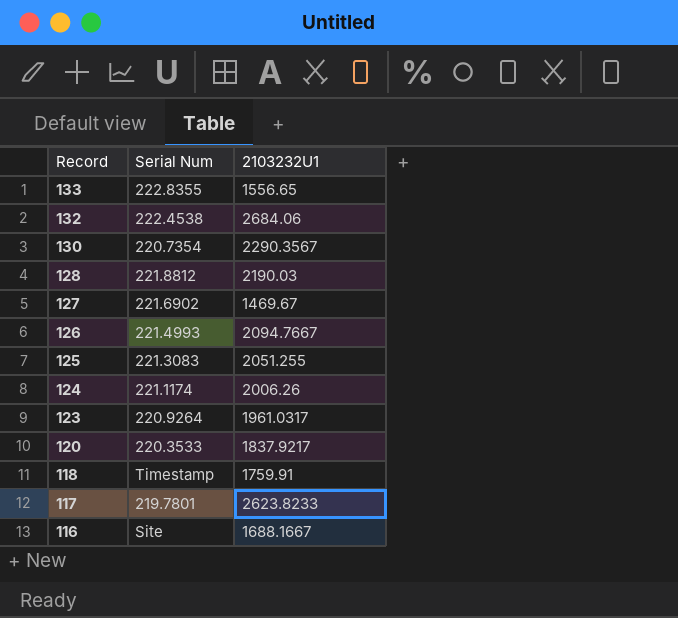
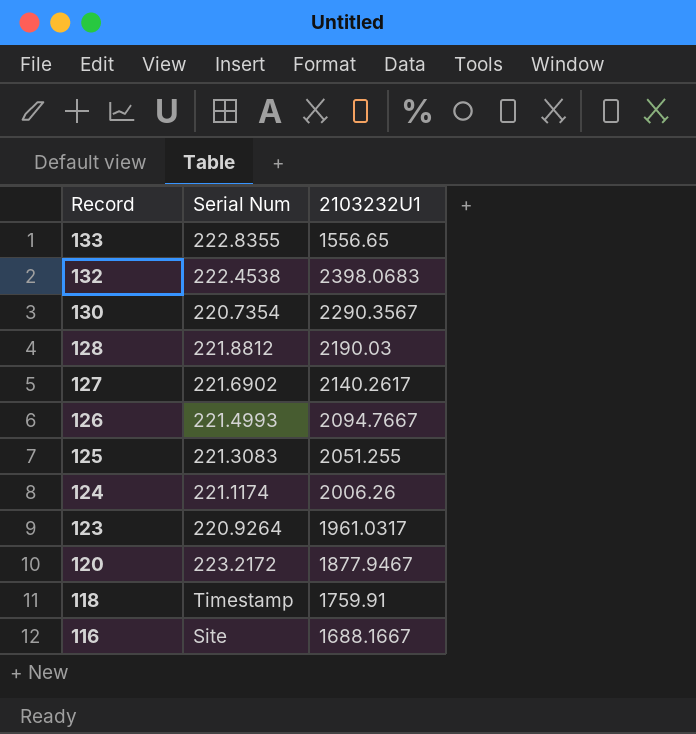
row 117: 219.7801 | 2623.8233 -> none
132 | 2103232U1: 2684.06 -> 2398.0683
127 | 2103232U1: 1469.67 -> 2140.2617
120 | Serial Num: 220.3533 -> 223.2172
120 | 2103232U1: 1837.9217 -> 1877.9467

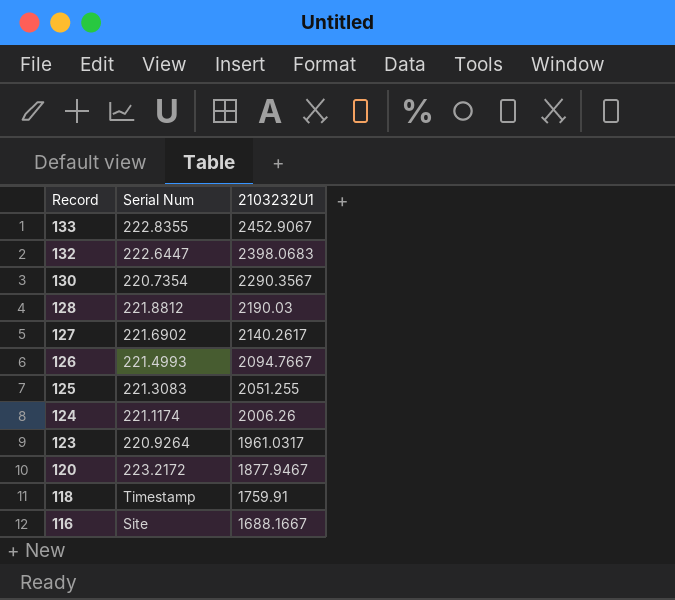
133 | 2103232U1: 1556.65 -> 2452.9067
132 | Serial Num: 222.4538 -> 222.6447

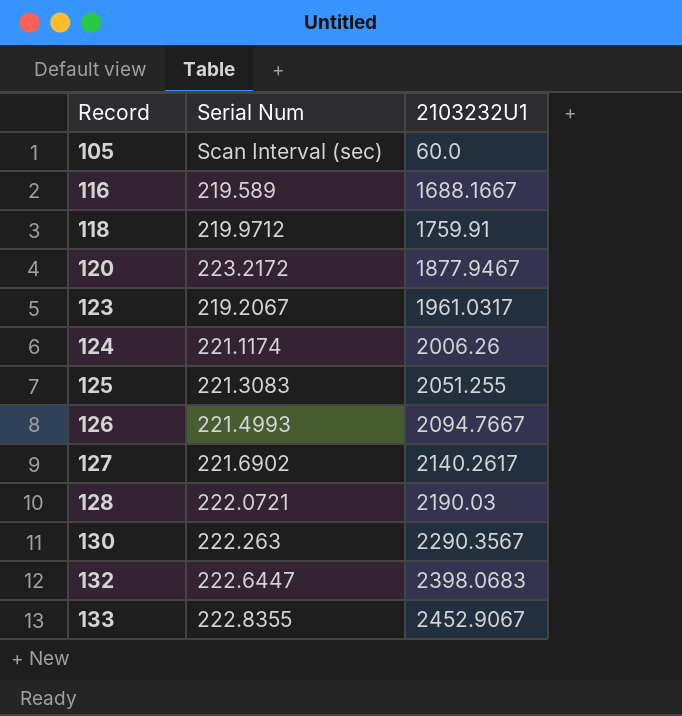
row order: Record descending -> Record ascending
row 105: none -> Scan Interval (sec) | 60.0
116 | Serial Num: Site -> 219.589
118 | Serial Num: Timestamp -> 219.9712
123 | Serial Num: 220.9264 -> 219.2067
128 | Serial Num: 221.8812 -> 222.0721
130 | Serial Num: 220.7354 -> 222.263

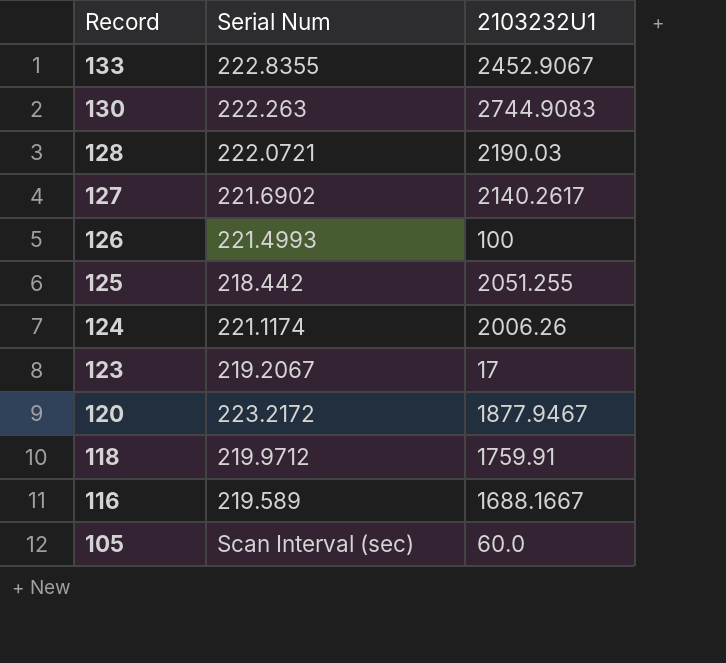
row order: Record ascending -> Record descending
row 132: 222.6447 | 2398.0683 -> none
130 | 2103232U1: 2290.3567 -> 2744.9083
126 | 2103232U1: 2094.7667 -> 100
125 | Serial Num: 221.3083 -> 218.442
123 | 2103232U1: 1961.0317 -> 17

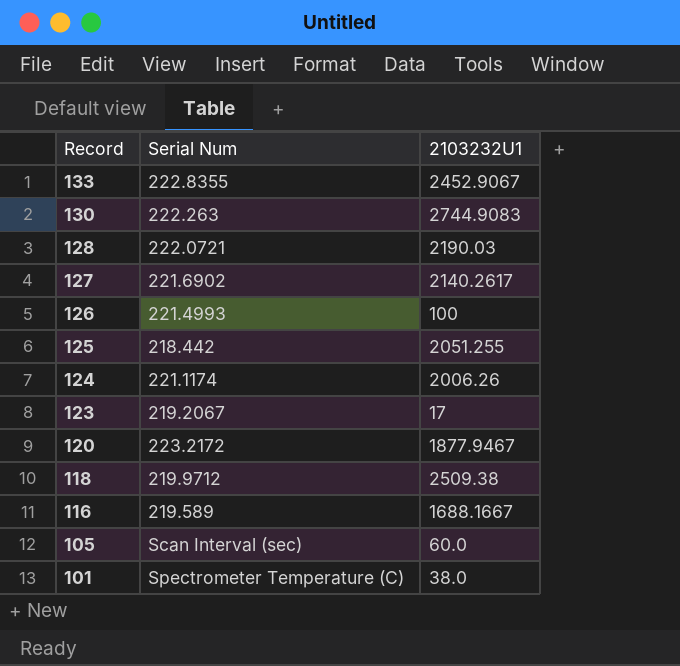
118 | 2103232U1: 1759.91 -> 2509.38
row 101: none -> Spectrometer Temperature (C) | 38.0

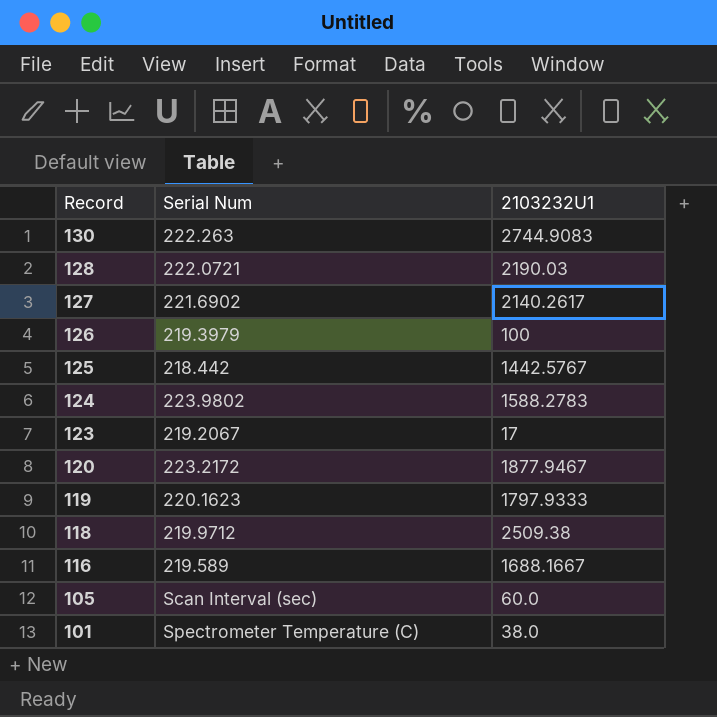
row 133: 222.8355 | 2452.9067 -> none
126 | Serial Num: 221.4993 -> 219.3979
125 | 2103232U1: 2051.255 -> 1442.5767
124 | Serial Num: 221.1174 -> 223.9802
124 | 2103232U1: 2006.26 -> 1588.2783
row 119: none -> 220.1623 | 1797.9333

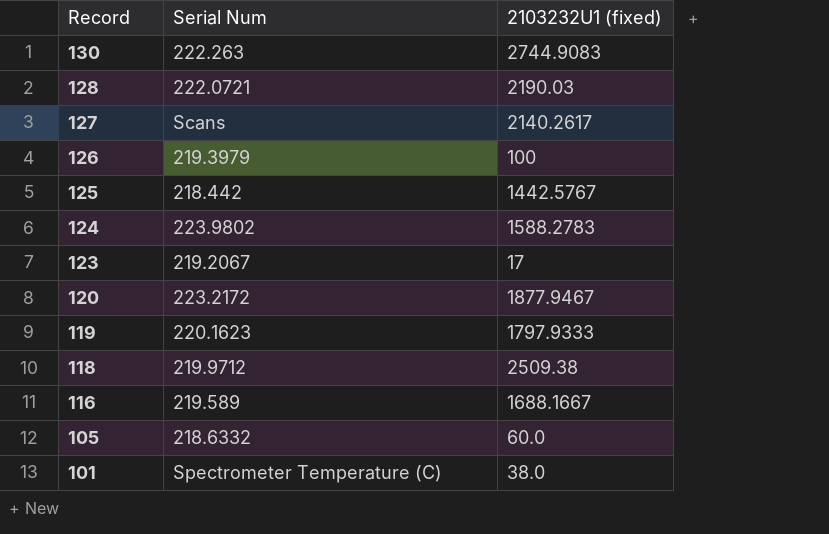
column name: 2103232U1 -> 2103232U1 (fixed)
127 | Serial Num: 221.6902 -> Scans
105 | Serial Num: Scan Interval (sec) -> 218.6332

